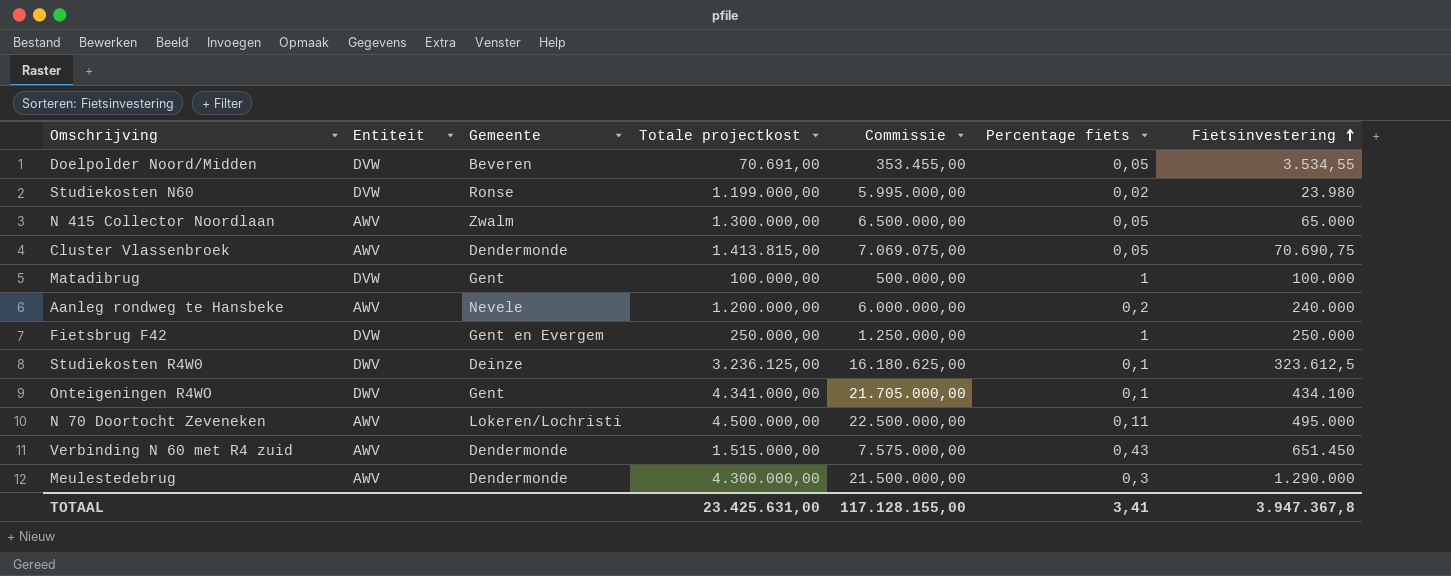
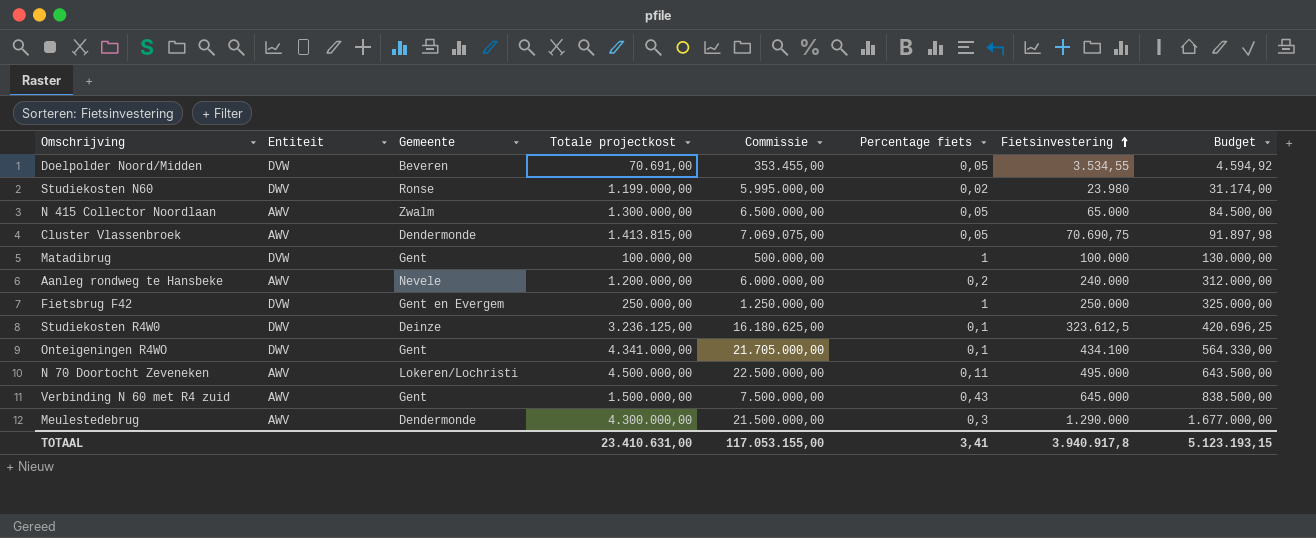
column Budget | formula: none -> [Fietsinvestering] * 1,3
Studiekosten N60 | Entiteit: DVW -> DWV
Verbinding N 60 met R4 zuid | Gemeente: Dendermonde -> Gent
Verbinding N 60 met R4 zuid | Totale projectkost: 1.515.000,00 -> 1.500.000,00
Verbinding N 60 met R4 zuid | Commissie: 7.575.000,00 -> 7.500.000,00
Verbinding N 60 met R4 zuid | Fietsinvestering: 651.450 -> 645.000
TOTAAL | Totale projectkost: 23.425.631,00 -> 23.410.631,00
TOTAAL | Commissie: 117.128.155,00 -> 117.053.155,00
TOTAAL | Fietsinvestering: 3.947.367,8 -> 3.940.917,8

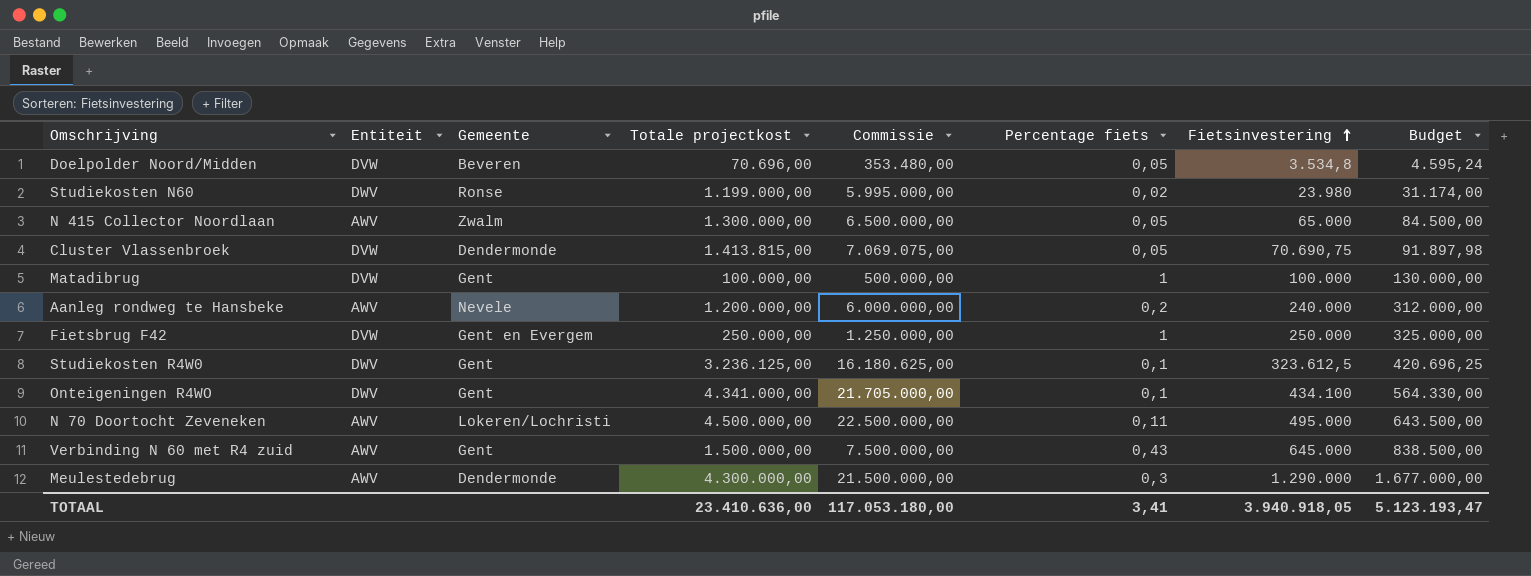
Doelpolder Noord/Midden | Totale projectkost: 70.691,00 -> 70.696,00
Doelpolder Noord/Midden | Commissie: 353.455,00 -> 353.480,00
Doelpolder Noord/Midden | Fietsinvestering: 3.534,55 -> 3.534,8
Doelpolder Noord/Midden | Budget: 4.594,92 -> 4.595,24
Cluster Vlassenbroek | Entiteit: AWV -> DVW
Studiekosten R4W0 | Gemeente: Deinze -> Gent
TOTAAL | Totale projectkost: 23.410.631,00 -> 23.410.636,00
TOTAAL | Commissie: 117.053.155,00 -> 117.053.180,00
TOTAAL | Fietsinvestering: 3.940.917,8 -> 3.940.918,05
TOTAAL | Budget: 5.123.193,15 -> 5.123.193,47

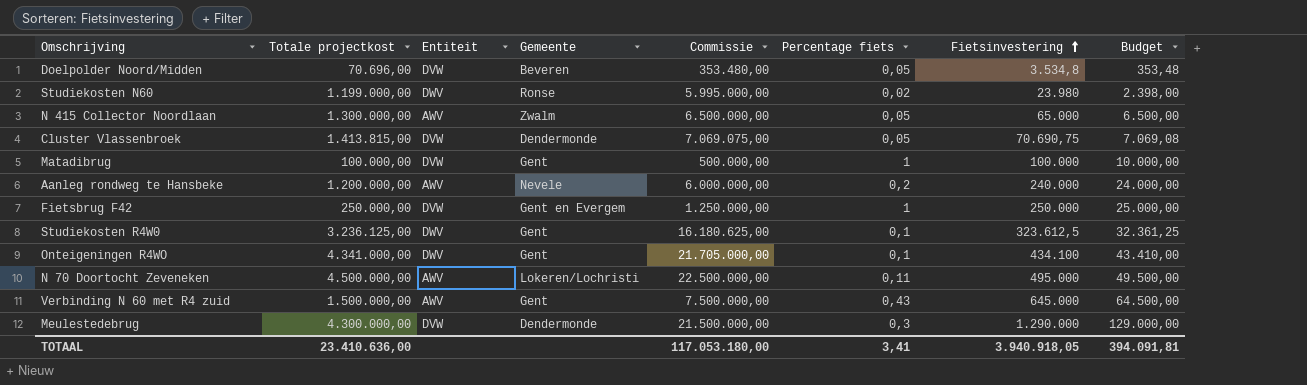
column Totale projectkost | position: 4 -> 2
column Budget | formula: [Fietsinvestering] * 1,3 -> [Fietsinvestering] * 0,1
Meulestedebrug | Entiteit: AWV -> DVW
TOTAAL | Budget: 5.123.193,47 -> 394.091,81

